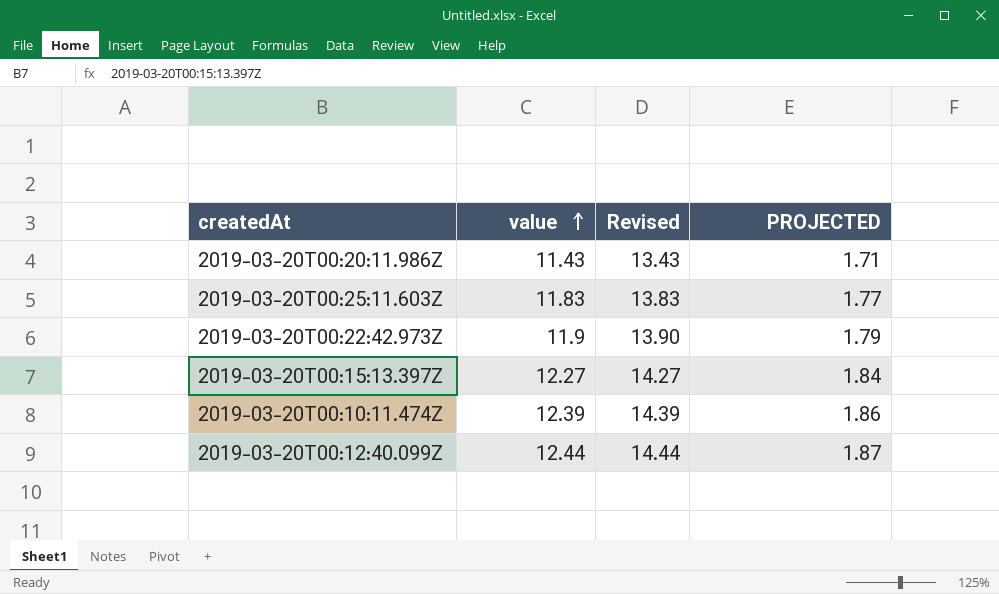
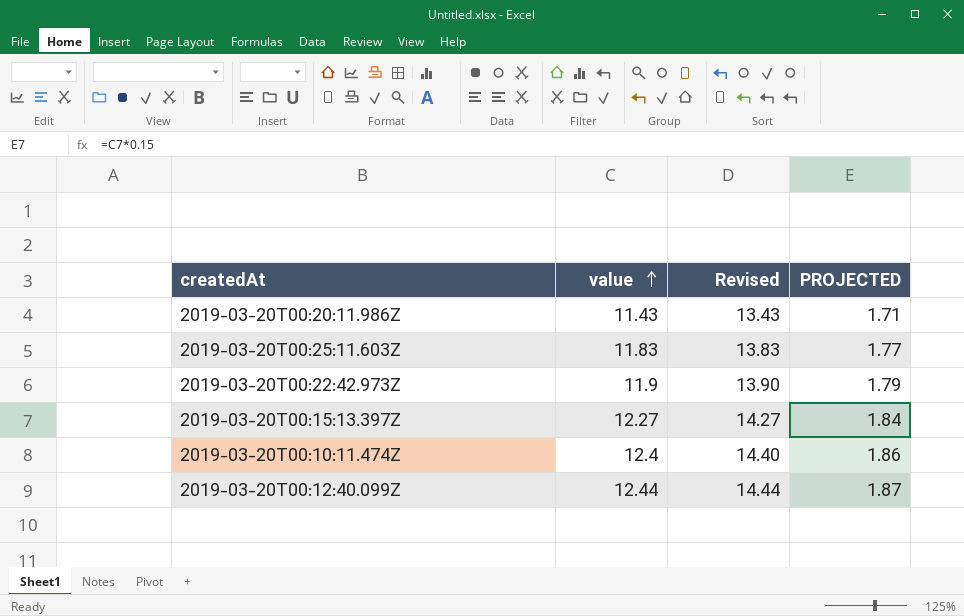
2019-03-20T00:10:11.474Z | value: 12.39 -> 12.4
2019-03-20T00:10:11.474Z | Revised: 14.39 -> 14.40

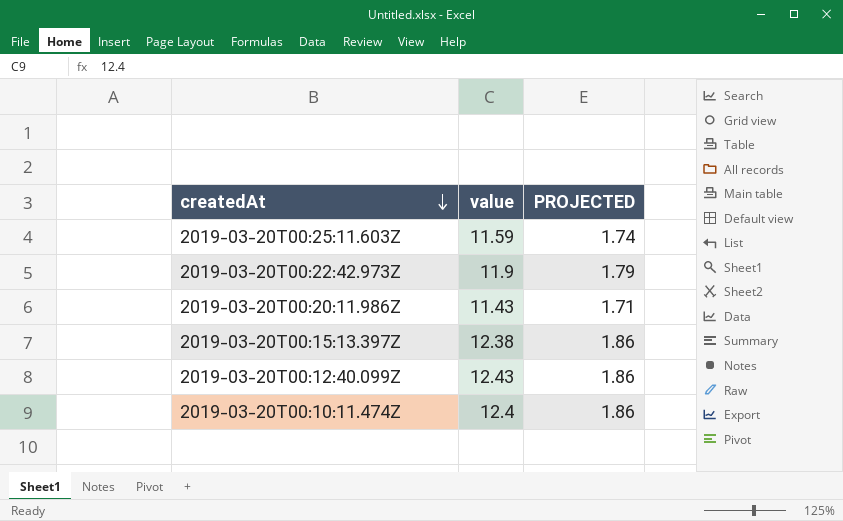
row order: value ascending -> createdAt descending
column Revised | formula: [value] + 2 -> none
2019-03-20T00:25:11.603Z | value: 11.83 -> 11.59
2019-03-20T00:25:11.603Z | PROJECTED: 1.77 -> 1.74
2019-03-20T00:15:13.397Z | value: 12.27 -> 12.38
2019-03-20T00:15:13.397Z | PROJECTED: 1.84 -> 1.86
2019-03-20T00:12:40.099Z | value: 12.44 -> 12.43
2019-03-20T00:12:40.099Z | PROJECTED: 1.87 -> 1.86

